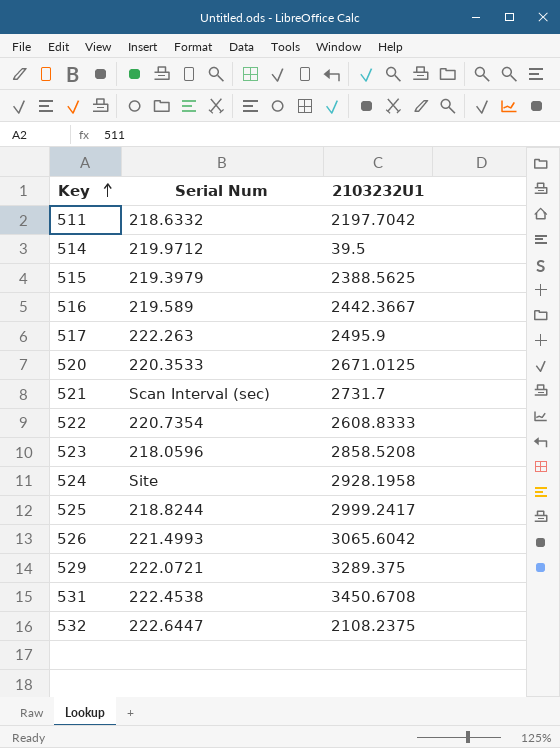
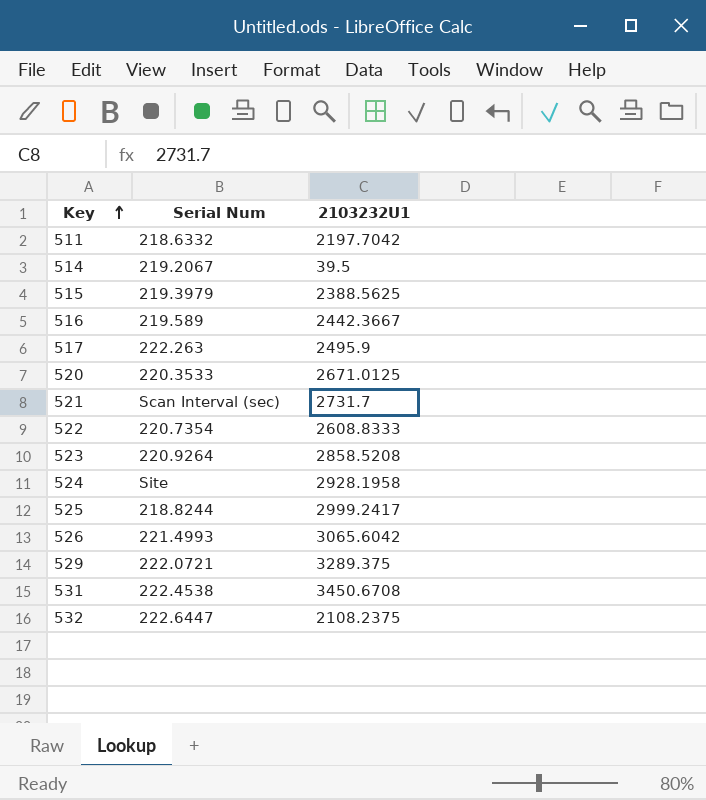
514 | Serial Num: 219.9712 -> 219.2067
523 | Serial Num: 218.0596 -> 220.9264

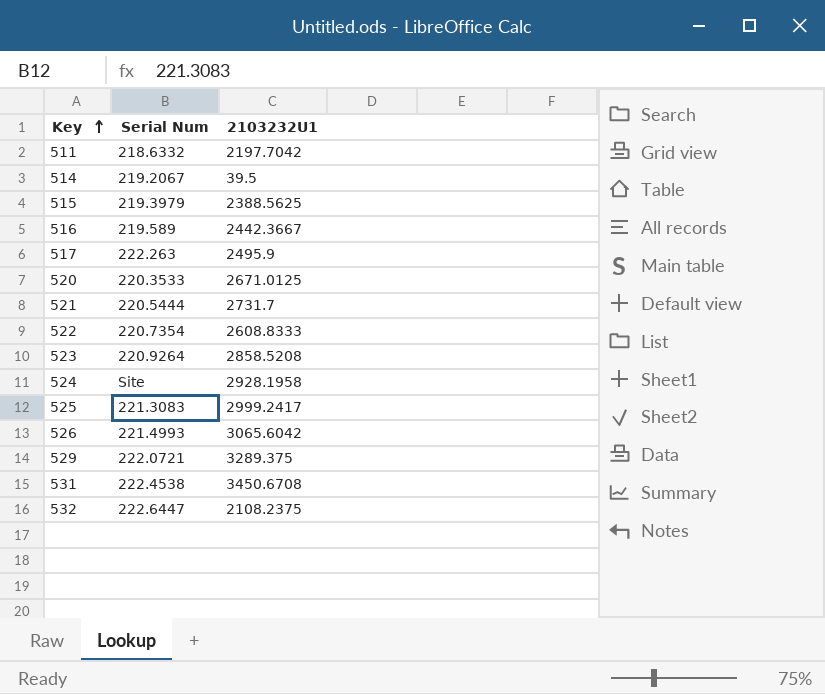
521 | Serial Num: Scan Interval (sec) -> 220.5444
525 | Serial Num: 218.8244 -> 221.3083

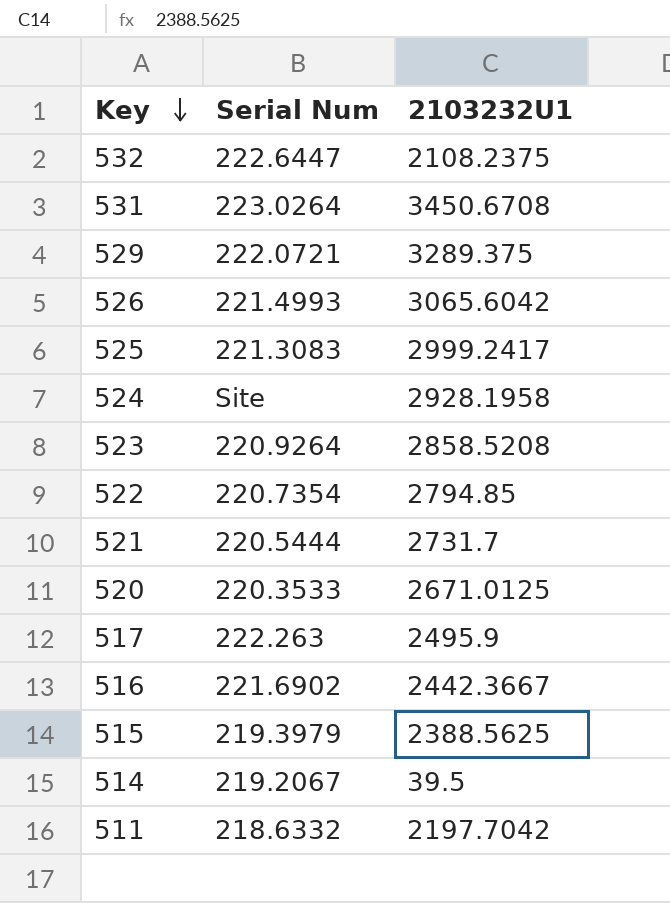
row order: Key ascending -> Key descending
531 | Serial Num: 222.4538 -> 223.0264
522 | 2103232U1: 2608.8333 -> 2794.85
516 | Serial Num: 219.589 -> 221.6902

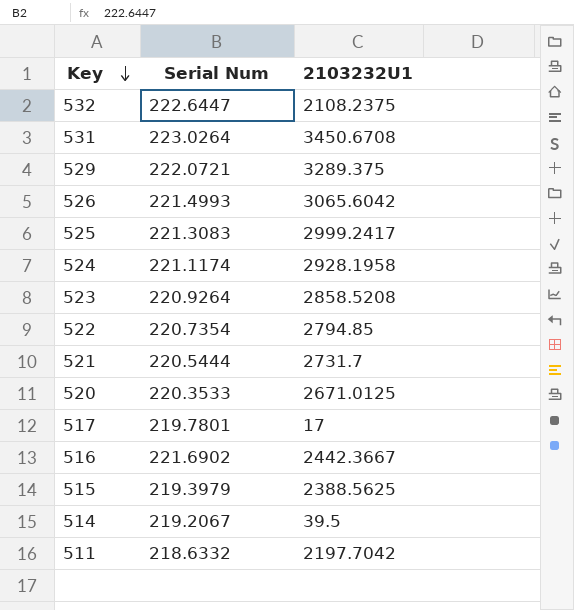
524 | Serial Num: Site -> 221.1174
517 | Serial Num: 222.263 -> 219.7801
517 | 2103232U1: 2495.9 -> 17

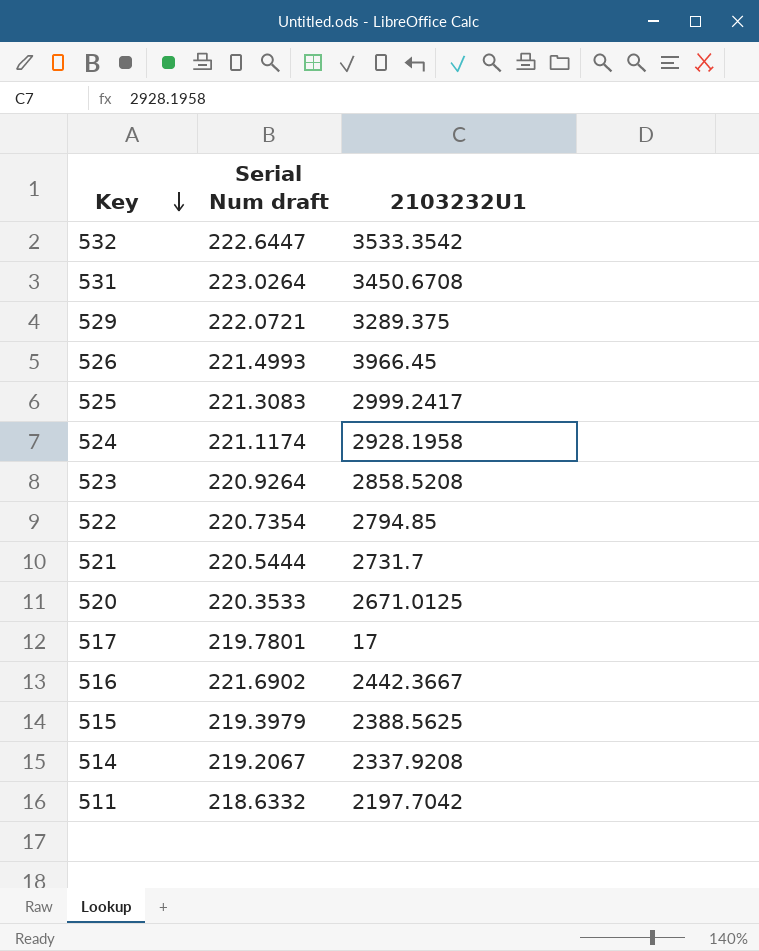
column name: Serial Num -> Serial Num draft
532 | 2103232U1: 2108.2375 -> 3533.3542
526 | 2103232U1: 3065.6042 -> 3966.45
514 | 2103232U1: 39.5 -> 2337.9208

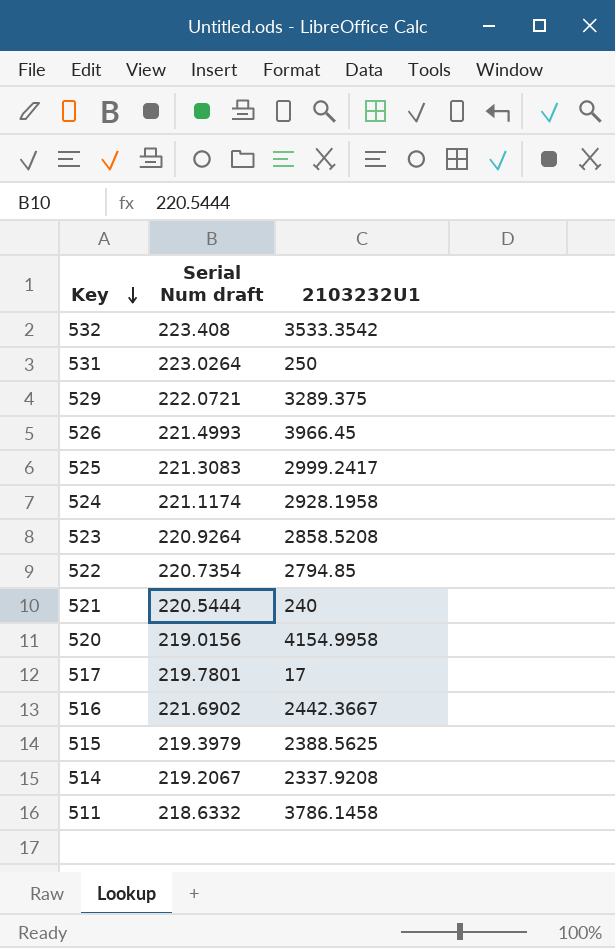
532 | Serial Num draft: 222.6447 -> 223.408
531 | 2103232U1: 3450.6708 -> 250
521 | 2103232U1: 2731.7 -> 240
520 | Serial Num draft: 220.3533 -> 219.0156
520 | 2103232U1: 2671.0125 -> 4154.9958
511 | 2103232U1: 2197.7042 -> 3786.1458

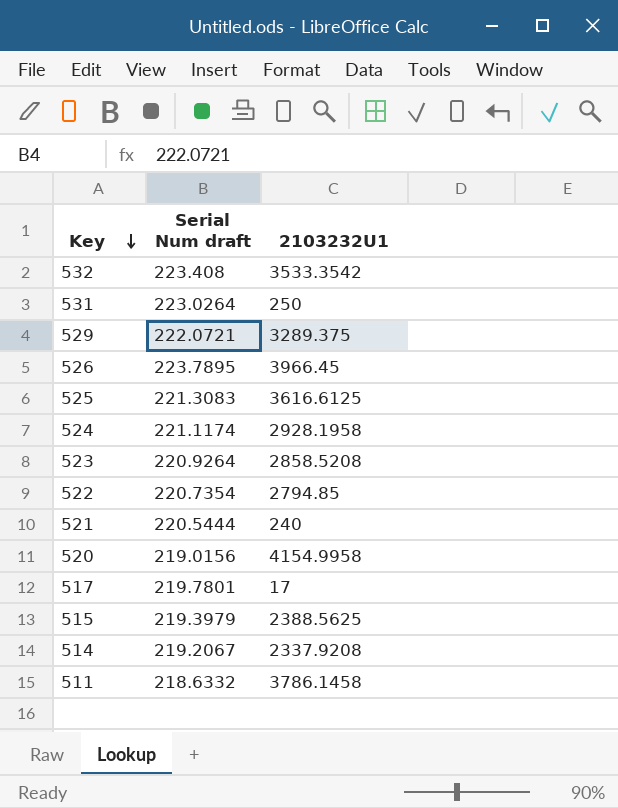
row 516: 221.6902 | 2442.3667 -> none
526 | Serial Num draft: 221.4993 -> 223.7895
525 | 2103232U1: 2999.2417 -> 3616.6125

